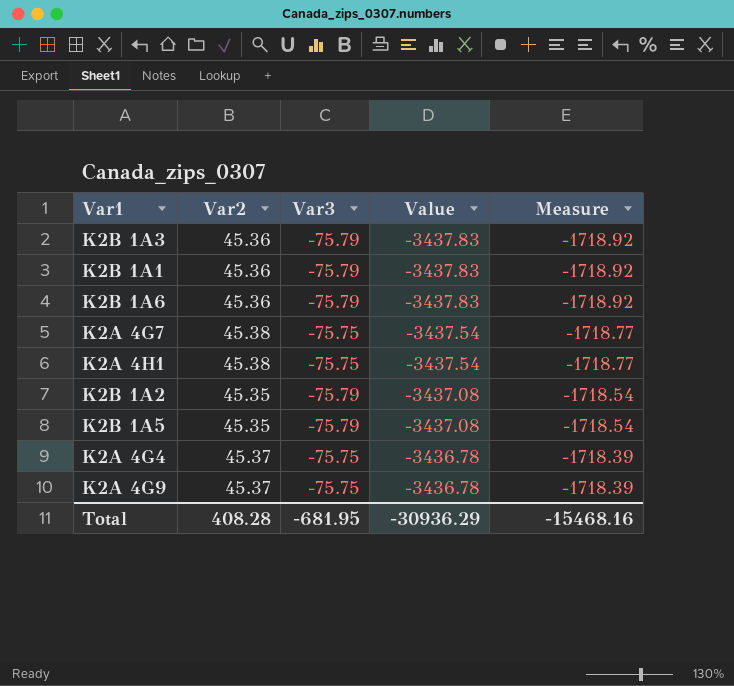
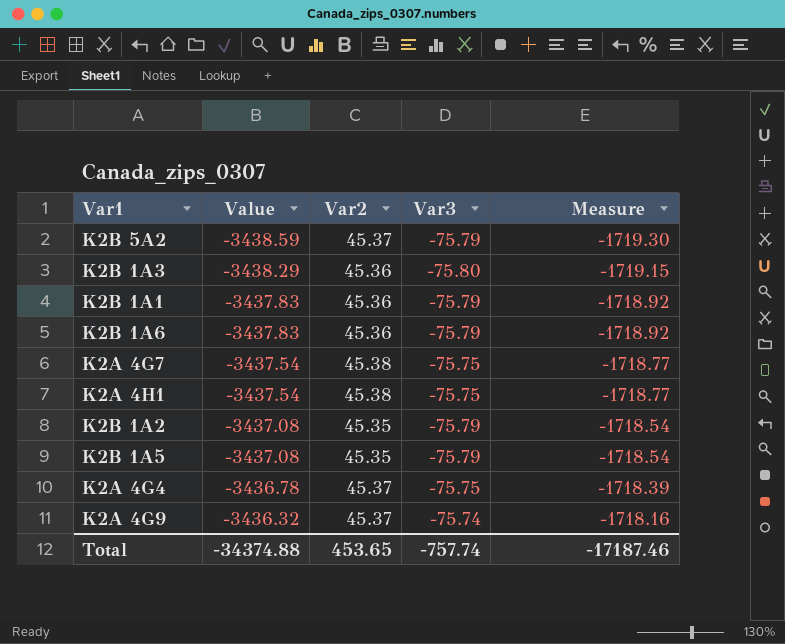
column Value | position: 4 -> 2
row K2B 5A2: none -> -3438.59 | 45.37 | -75.79 | -1719.30
K2B 1A3 | Value: -3437.83 -> -3438.29
K2B 1A3 | Var3: -75.79 -> -75.80
K2B 1A3 | Measure: -1718.92 -> -1719.15
K2A 4G9 | Value: -3436.78 -> -3436.32
K2A 4G9 | Var3: -75.75 -> -75.74
K2A 4G9 | Measure: -1718.39 -> -1718.16
Total | Value: -30936.29 -> -34374.88
Total | Var2: 408.28 -> 453.65
Total | Var3: -681.95 -> -757.74
Total | Measure: -15468.16 -> -17187.46

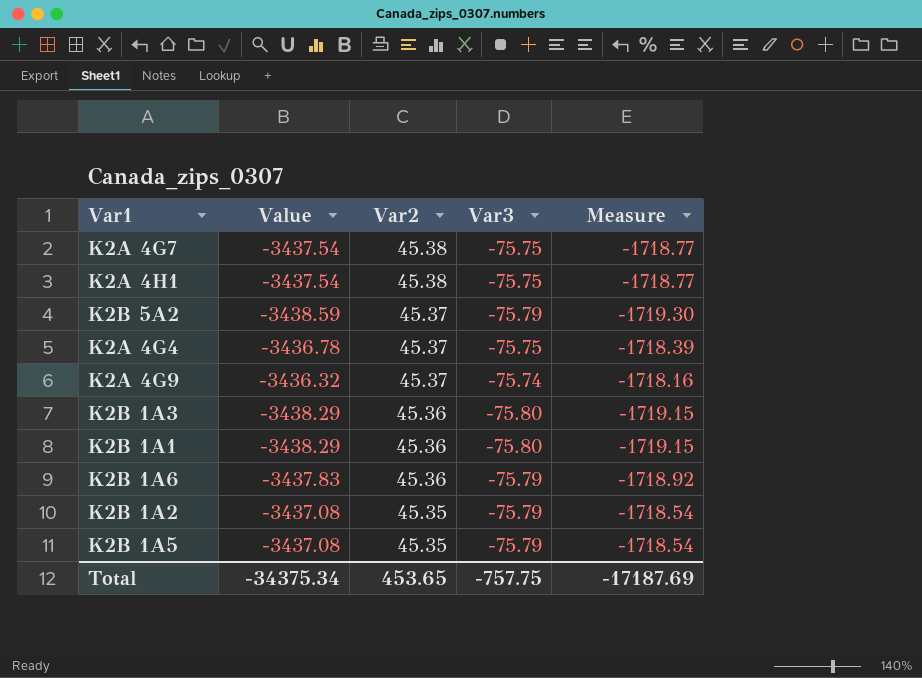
row order: Value ascending -> Var2 descending
K2B 1A1 | Value: -3437.83 -> -3438.29
K2B 1A1 | Var3: -75.79 -> -75.80
K2B 1A1 | Measure: -1718.92 -> -1719.15
Total | Value: -34374.88 -> -34375.34
Total | Var3: -757.74 -> -757.75
Total | Measure: -17187.46 -> -17187.69

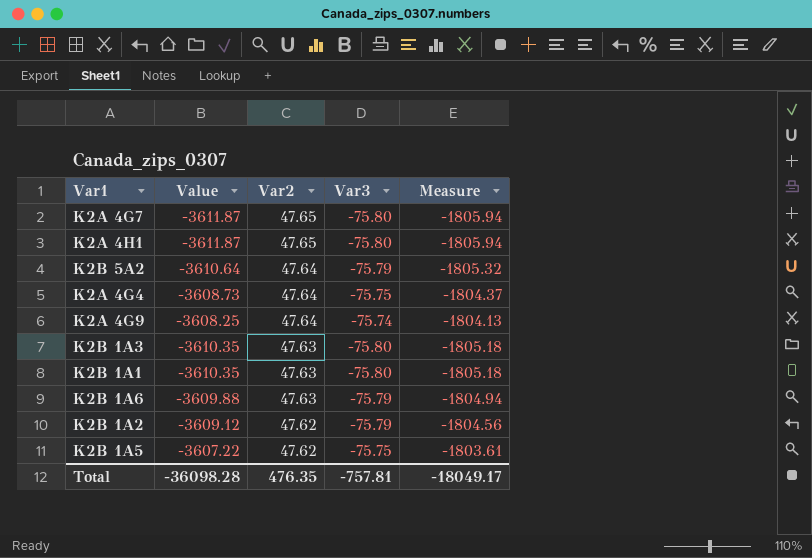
K2A 4G7 | Value: -3437.54 -> -3611.87
K2A 4G7 | Var2: 45.38 -> 47.65
K2A 4G7 | Var3: -75.75 -> -75.80
K2A 4G7 | Measure: -1718.77 -> -1805.94
K2A 4H1 | Value: -3437.54 -> -3611.87
K2A 4H1 | Var2: 45.38 -> 47.65
K2A 4H1 | Var3: -75.75 -> -75.80
K2A 4H1 | Measure: -1718.77 -> -1805.94
K2B 5A2 | Value: -3438.59 -> -3610.64
K2B 5A2 | Var2: 45.37 -> 47.64
K2B 5A2 | Measure: -1719.30 -> -1805.32
K2A 4G4 | Value: -3436.78 -> -3608.73
K2A 4G4 | Var2: 45.37 -> 47.64
K2A 4G4 | Measure: -1718.39 -> -1804.37
K2A 4G9 | Value: -3436.32 -> -3608.25
K2A 4G9 | Var2: 45.37 -> 47.64
K2A 4G9 | Measure: -1718.16 -> -1804.13
K2B 1A3 | Value: -3438.29 -> -3610.35
K2B 1A3 | Var2: 45.36 -> 47.63
K2B 1A3 | Measure: -1719.15 -> -1805.18
K2B 1A1 | Value: -3438.29 -> -3610.35
K2B 1A1 | Var2: 45.36 -> 47.63
K2B 1A1 | Measure: -1719.15 -> -1805.18
K2B 1A6 | Value: -3437.83 -> -3609.88
K2B 1A6 | Var2: 45.36 -> 47.63
K2B 1A6 | Measure: -1718.92 -> -1804.94
K2B 1A2 | Value: -3437.08 -> -3609.12
K2B 1A2 | Var2: 45.35 -> 47.62
K2B 1A2 | Measure: -1718.54 -> -1804.56
K2B 1A5 | Value: -3437.08 -> -3607.22
K2B 1A5 | Var2: 45.35 -> 47.62
K2B 1A5 | Var3: -75.79 -> -75.75
K2B 1A5 | Measure: -1718.54 -> -1803.61
Total | Value: -34375.34 -> -36098.28
Total | Var2: 453.65 -> 476.35
Total | Var3: -757.75 -> -757.81
Total | Measure: -17187.69 -> -18049.17

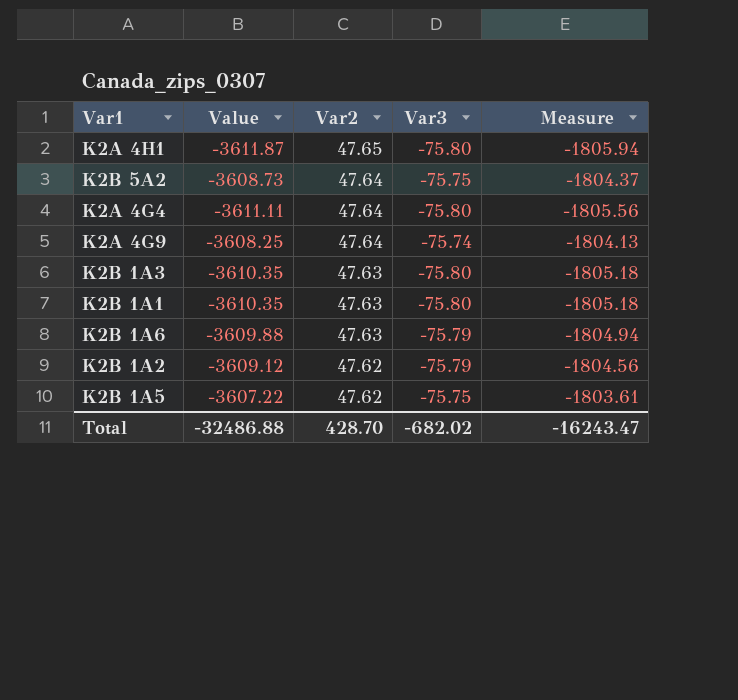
row K2A 4G7: -3611.87 | 47.65 | -75.80 | -1805.94 -> none
K2B 5A2 | Value: -3610.64 -> -3608.73
K2B 5A2 | Var3: -75.79 -> -75.75
K2B 5A2 | Measure: -1805.32 -> -1804.37
K2A 4G4 | Value: -3608.73 -> -3611.11
K2A 4G4 | Var3: -75.75 -> -75.80
K2A 4G4 | Measure: -1804.37 -> -1805.56
Total | Value: -36098.28 -> -32486.88
Total | Var2: 476.35 -> 428.70
Total | Var3: -757.81 -> -682.02
Total | Measure: -18049.17 -> -16243.47

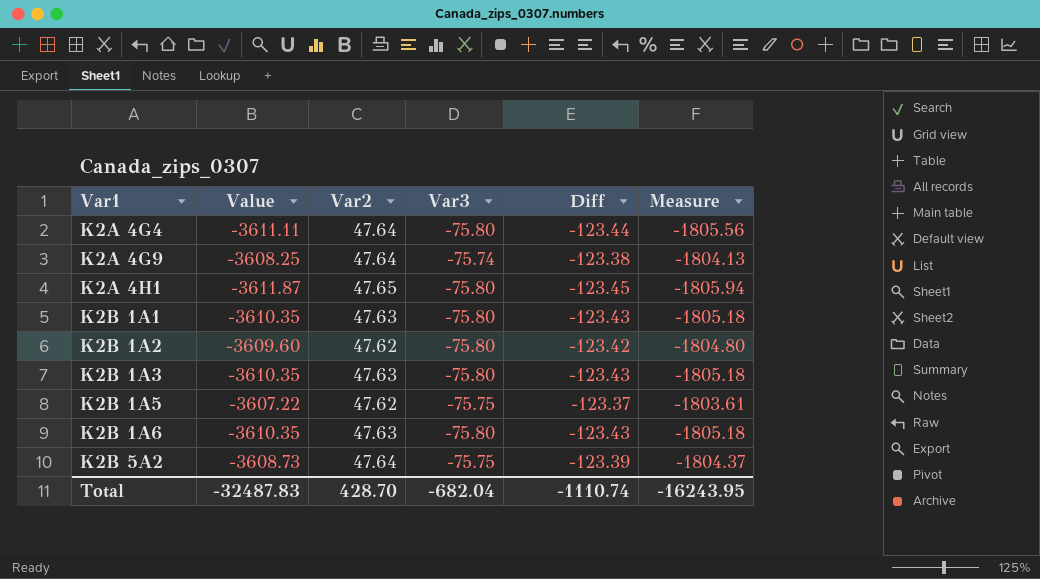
row order: Var2 descending -> Var1 ascending
column Diff | formula: none -> [Var3] - [Var2]
K2B 1A2 | Value: -3609.12 -> -3609.60
K2B 1A2 | Var3: -75.79 -> -75.80
K2B 1A2 | Measure: -1804.56 -> -1804.80
K2B 1A6 | Value: -3609.88 -> -3610.35
K2B 1A6 | Var3: -75.79 -> -75.80
K2B 1A6 | Measure: -1804.94 -> -1805.18
Total | Value: -32486.88 -> -32487.83
Total | Var3: -682.02 -> -682.04
Total | Measure: -16243.47 -> -16243.95

